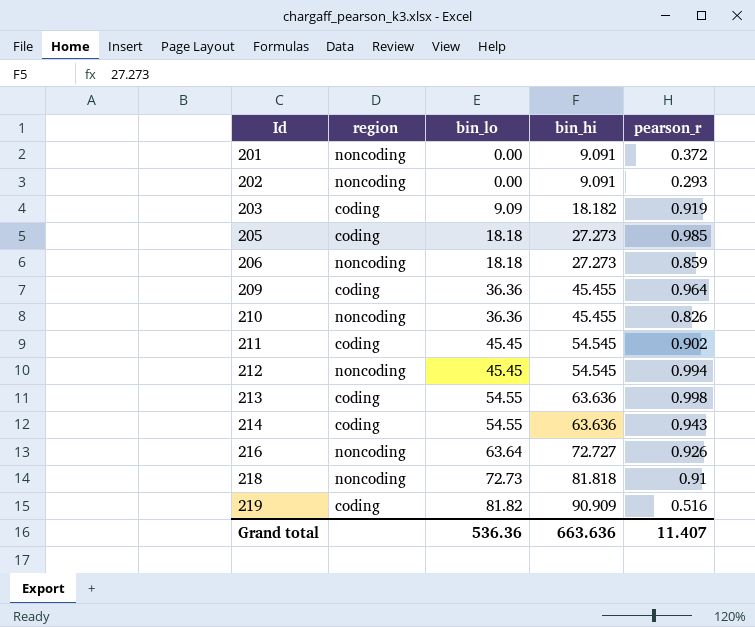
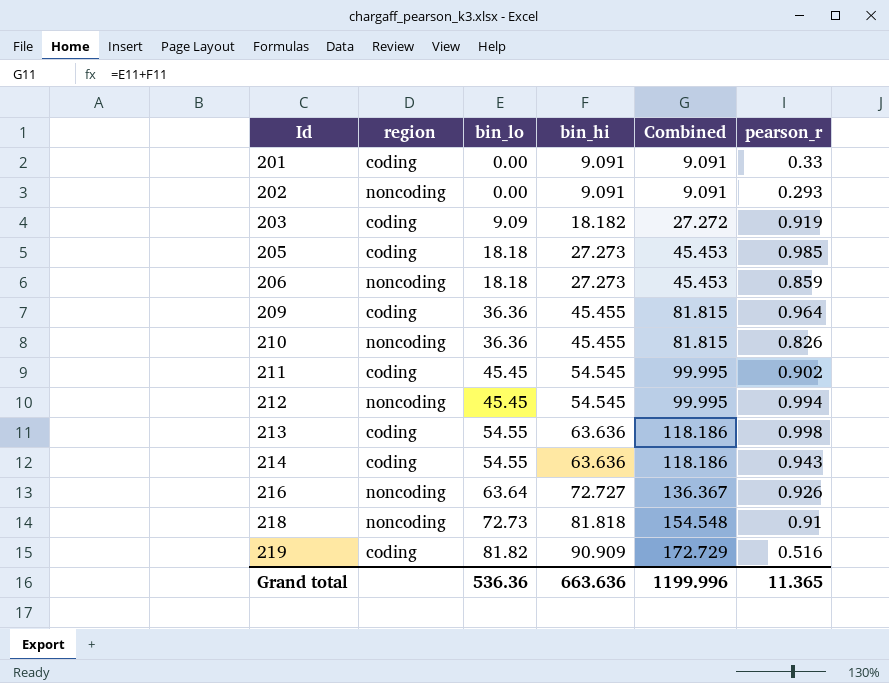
column Combined | formula: none -> [bin_lo] + [bin_hi]
201 | region: noncoding -> coding
201 | pearson_r: 0.372 -> 0.33
Grand total | pearson_r: 11.407 -> 11.365

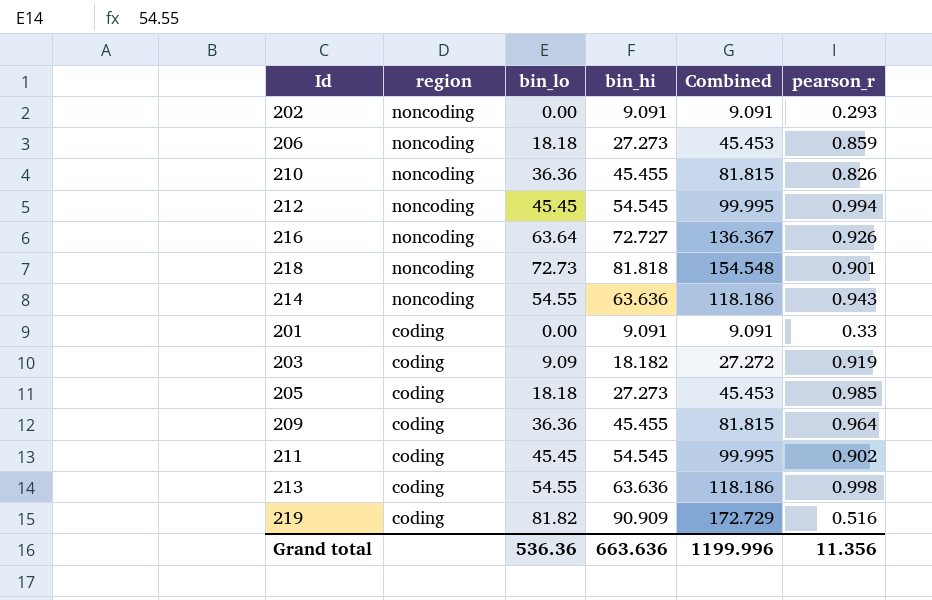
row order: Id ascending -> region descending
218 | pearson_r: 0.91 -> 0.901
214 | region: coding -> noncoding
Grand total | pearson_r: 11.365 -> 11.356

